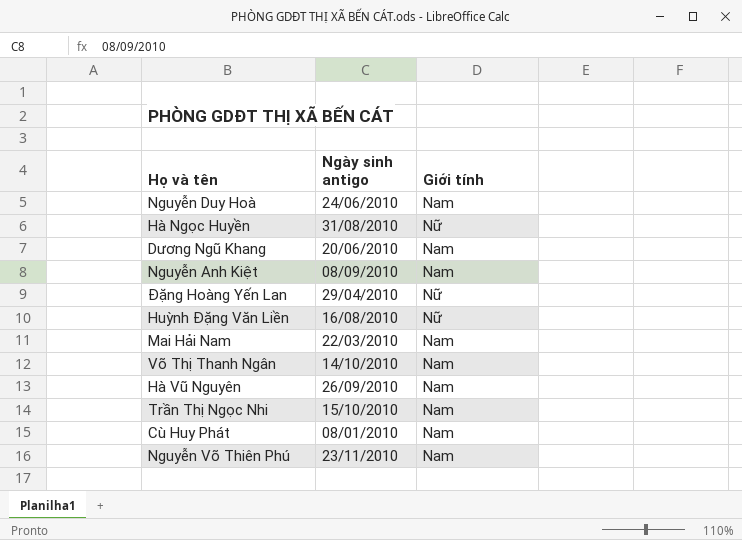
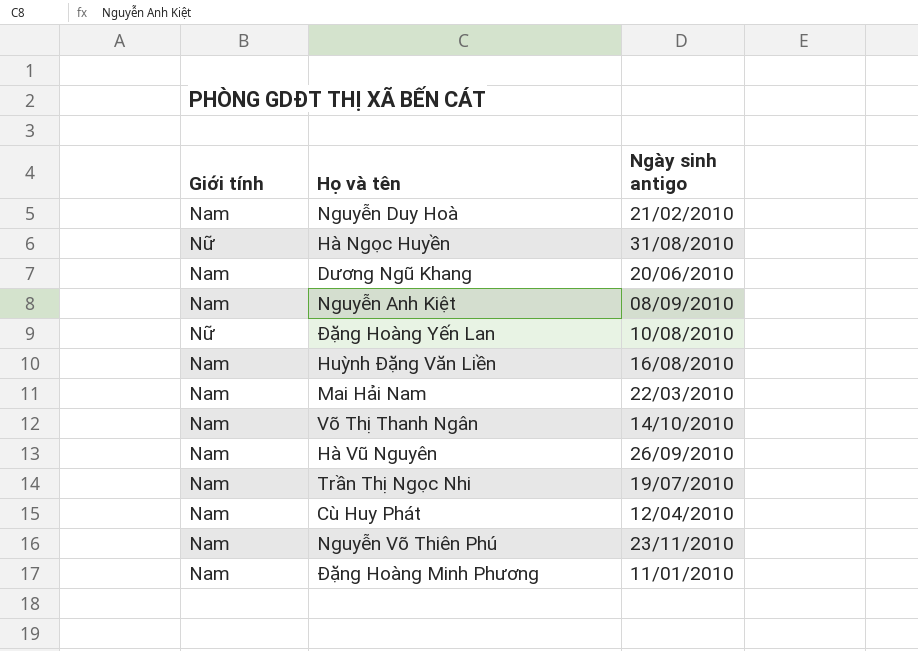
column Giới tính | position: 3 -> 1
Nguyễn Duy Hoà | Ngày sinh antigo: 24/06/2010 -> 21/02/2010
Đặng Hoàng Yến Lan | Ngày sinh antigo: 29/04/2010 -> 10/08/2010
Huỳnh Đặng Văn Liền | Giới tính: Nữ -> Nam
Trần Thị Ngọc Nhi | Ngày sinh antigo: 15/10/2010 -> 19/07/2010
Cù Huy Phát | Ngày sinh antigo: 08/01/2010 -> 12/04/2010
row Đặng Hoàng Minh Phương: none -> Nam | 11/01/2010

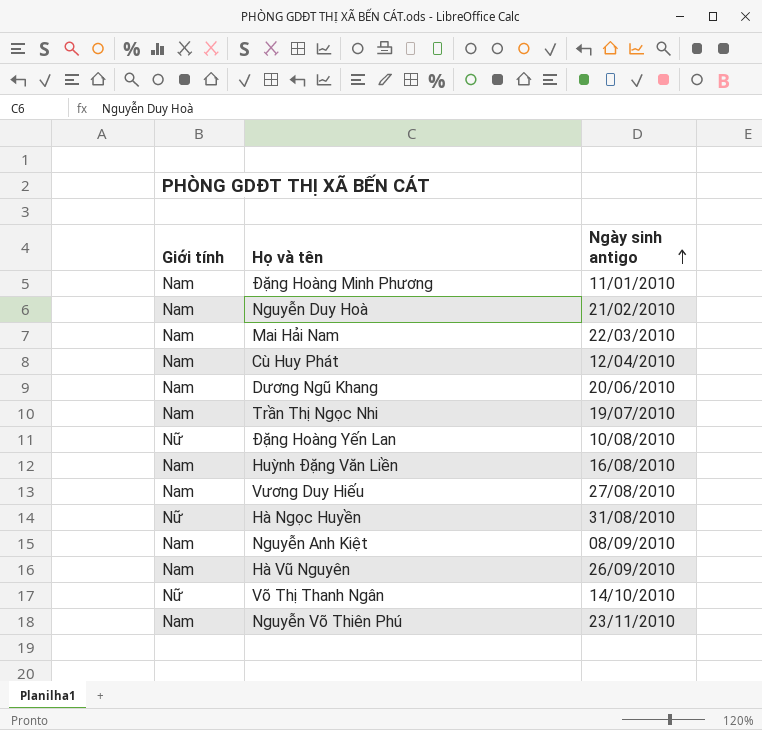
row order: none -> Ngày sinh antigo ascending
row Vương Duy Hiếu: none -> Nam | 27/08/2010
Võ Thị Thanh Ngân | Giới tính: Nam -> Nữ

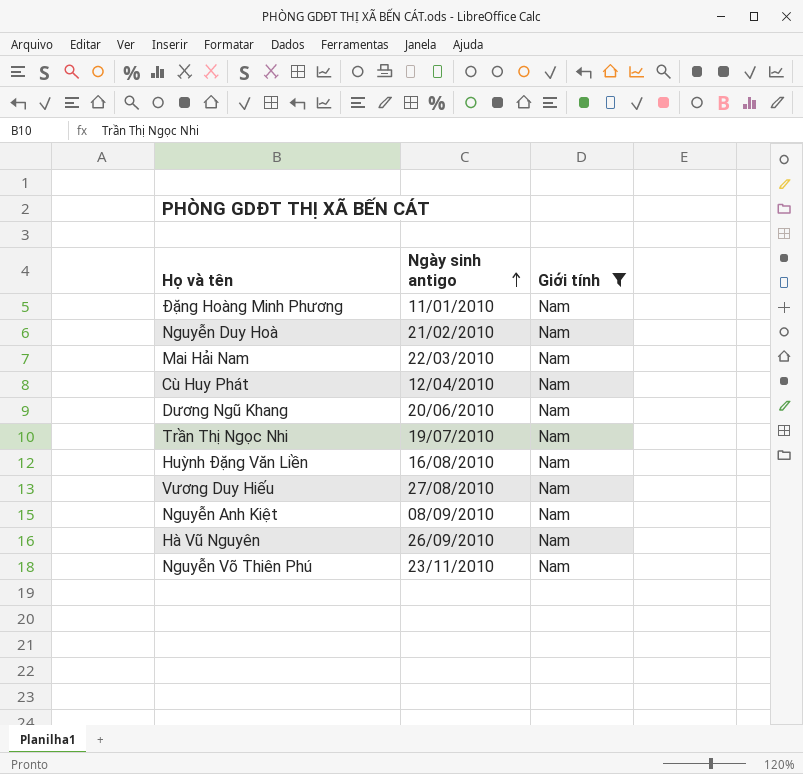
filter: none -> Giới tính = Nam
column Giới tính | position: 1 -> 3

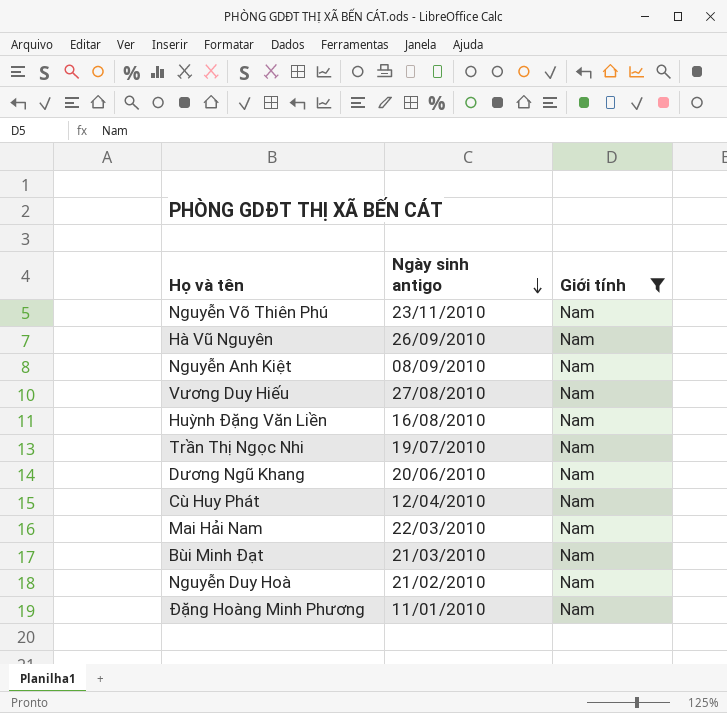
row order: Ngày sinh antigo ascending -> Ngày sinh antigo descending
row Bùi Minh Đạt: none -> 21/03/2010 | Nam

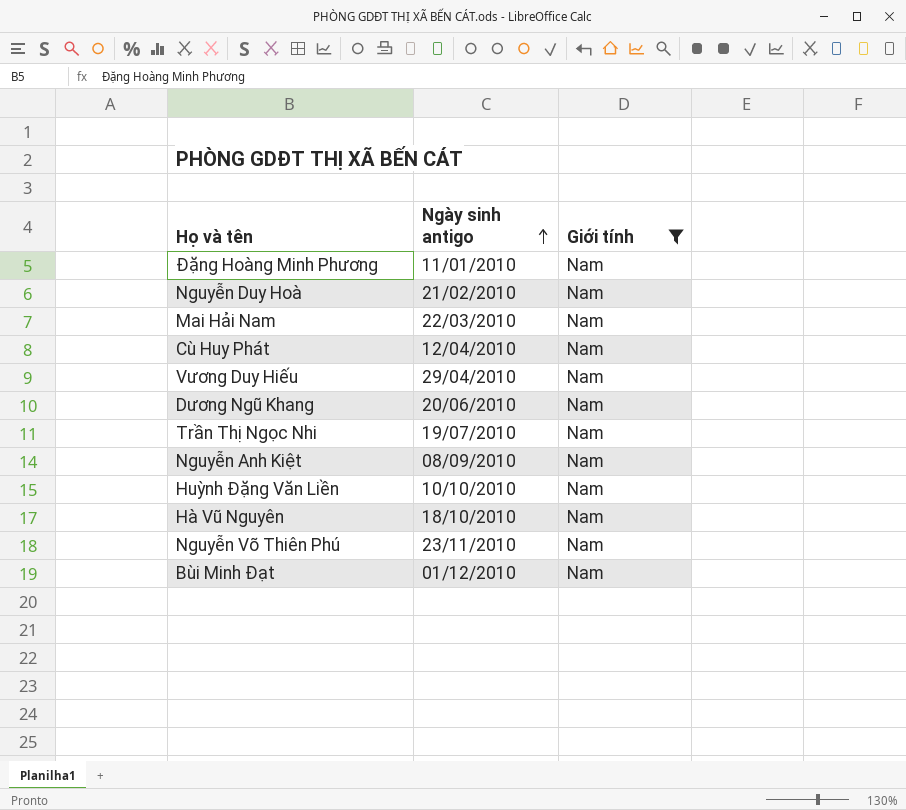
row order: Ngày sinh antigo descending -> Ngày sinh antigo ascending
Vương Duy Hiếu | Ngày sinh antigo: 27/08/2010 -> 29/04/2010
Huỳnh Đặng Văn Liền | Ngày sinh antigo: 16/08/2010 -> 10/10/2010
Hà Vũ Nguyên | Ngày sinh antigo: 26/09/2010 -> 18/10/2010
Bùi Minh Đạt | Ngày sinh antigo: 21/03/2010 -> 01/12/2010

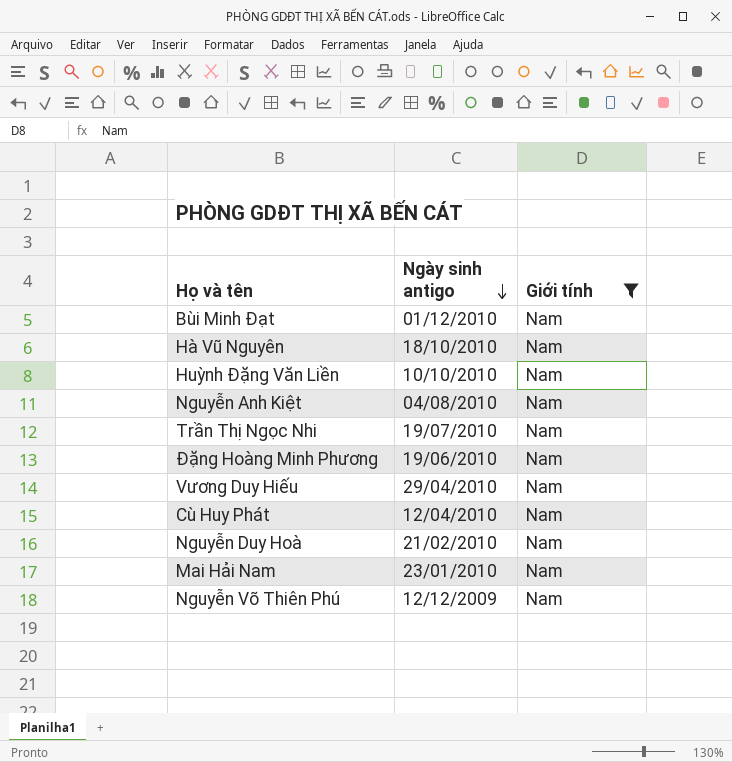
row order: Ngày sinh antigo ascending -> Ngày sinh antigo descending
row Dương Ngũ Khang: 20/06/2010 | Nam -> none
Nguyễn Anh Kiệt | Ngày sinh antigo: 08/09/2010 -> 04/08/2010
Đặng Hoàng Minh Phương | Ngày sinh antigo: 11/01/2010 -> 19/06/2010
Mai Hải Nam | Ngày sinh antigo: 22/03/2010 -> 23/01/2010
Nguyễn Võ Thiên Phú | Ngày sinh antigo: 23/11/2010 -> 12/12/2009

